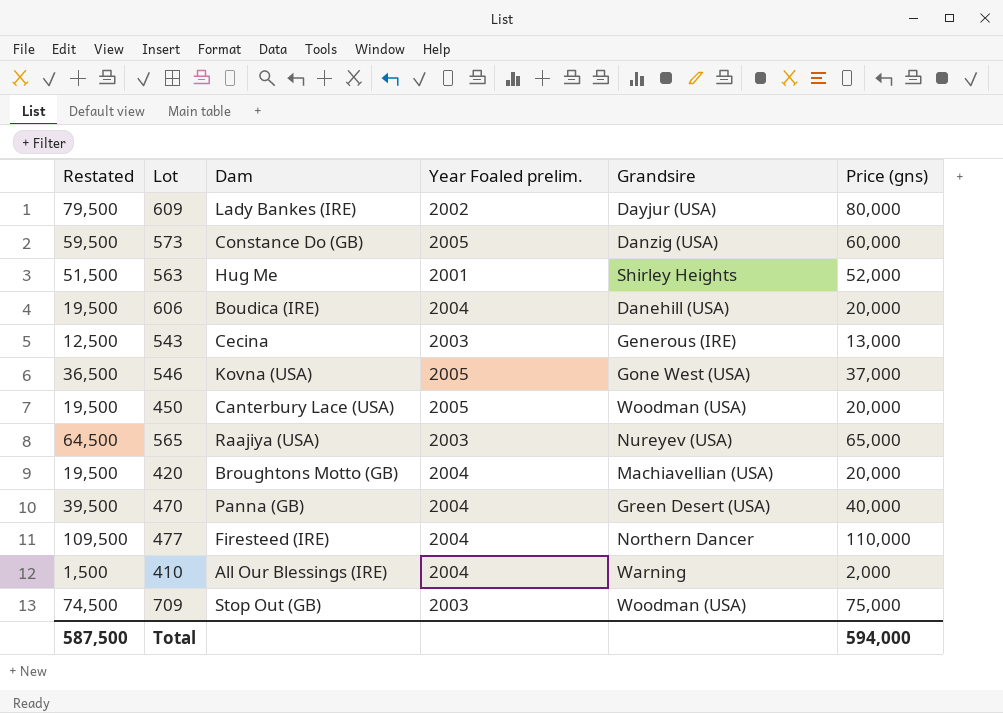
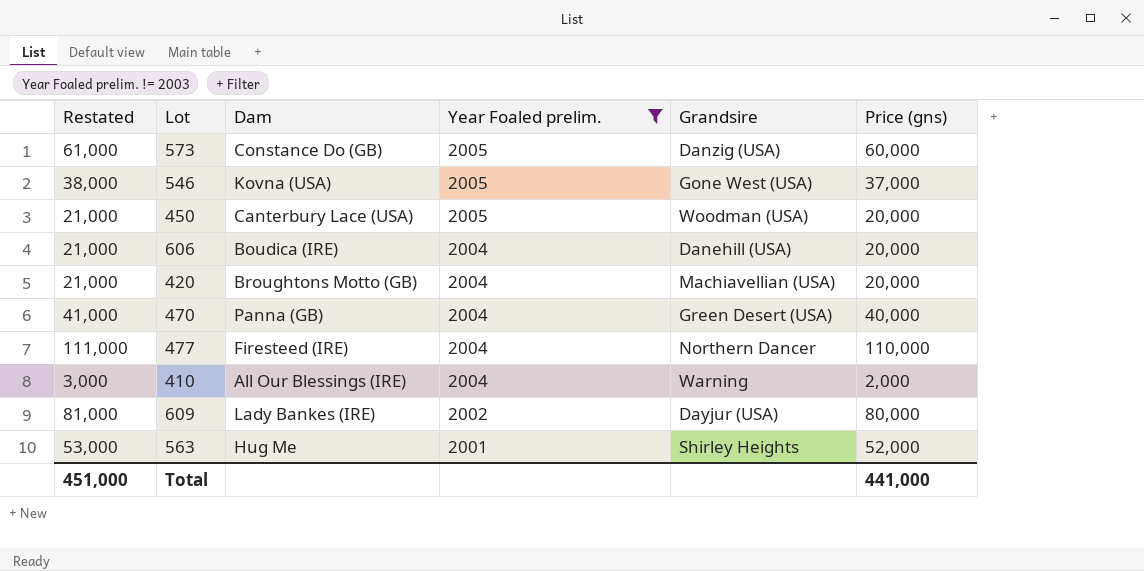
filter: none -> Year Foaled prelim. != 2003
row order: none -> Year Foaled prelim. descending
column Restated | formula: [Price (gns)] - 500 -> [Price (gns)] + 1000
Total | Restated: 587,500 -> 451,000
Total | Price (gns): 594,000 -> 441,000

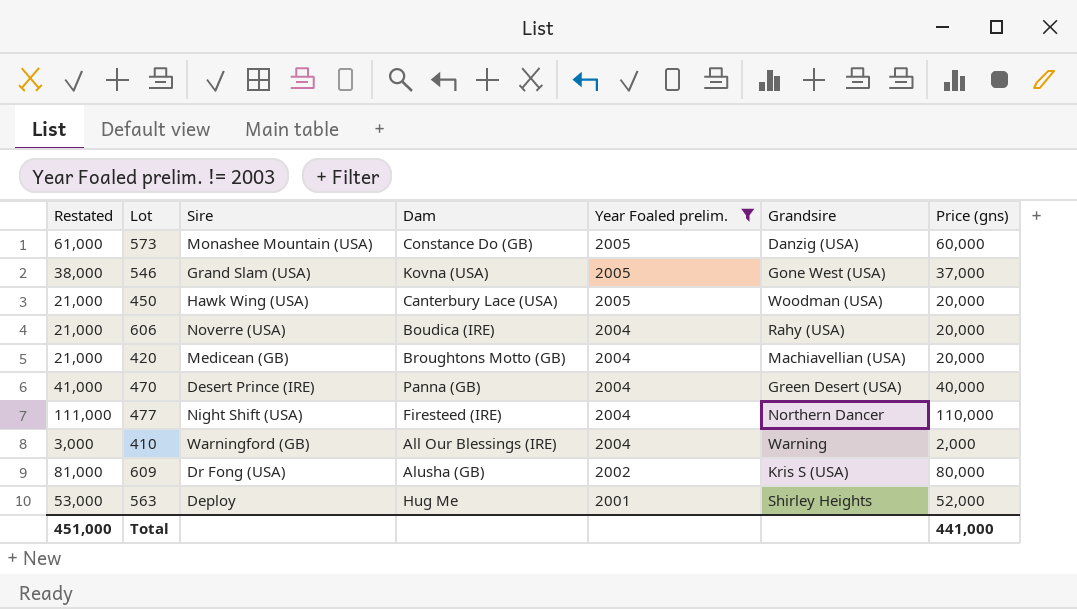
column Sire | position: none -> 3
606 | Grandsire: Danehill (USA) -> Rahy (USA)
609 | Dam: Lady Bankes (IRE) -> Alusha (GB)
609 | Grandsire: Dayjur (USA) -> Kris S (USA)

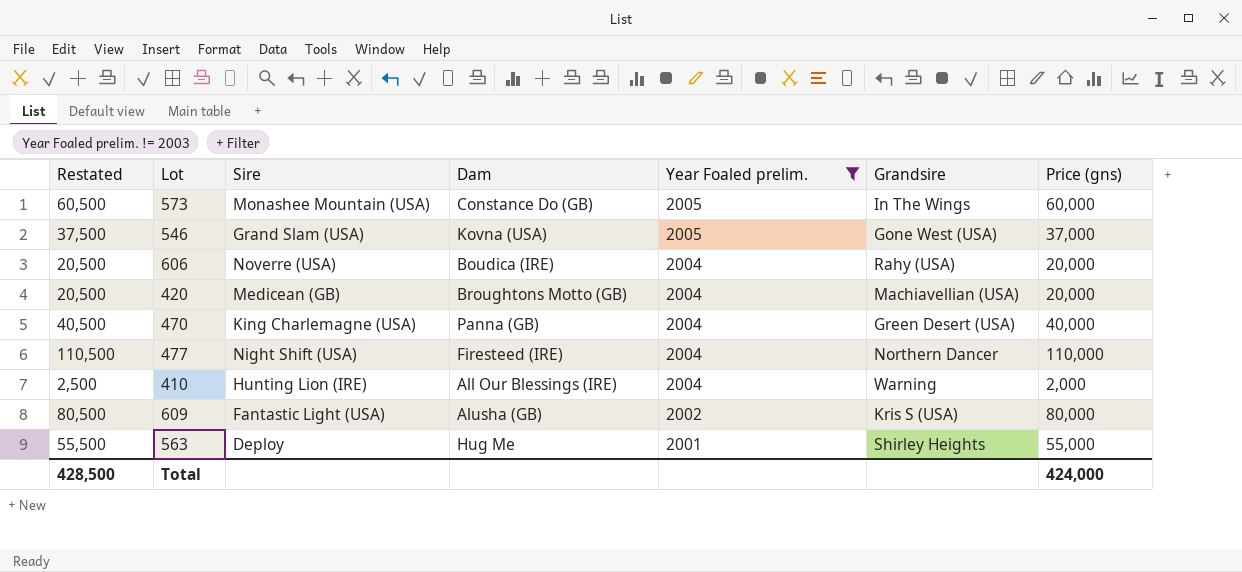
column Restated | formula: [Price (gns)] + 1000 -> [Price (gns)] + 500
row 450: 21,000 | Hawk Wing (USA) | Canterbury Lace (USA) | 2005 | Woodman (USA) | 20,000 -> none
573 | Grandsire: Danzig (USA) -> In The Wings
470 | Sire: Desert Prince (IRE) -> King Charlemagne (USA)
410 | Sire: Warningford (GB) -> Hunting Lion (IRE)
609 | Sire: Dr Fong (USA) -> Fantastic Light (USA)
563 | Price (gns): 52,000 -> 55,000
Total | Restated: 451,000 -> 428,500
Total | Price (gns): 441,000 -> 424,000

